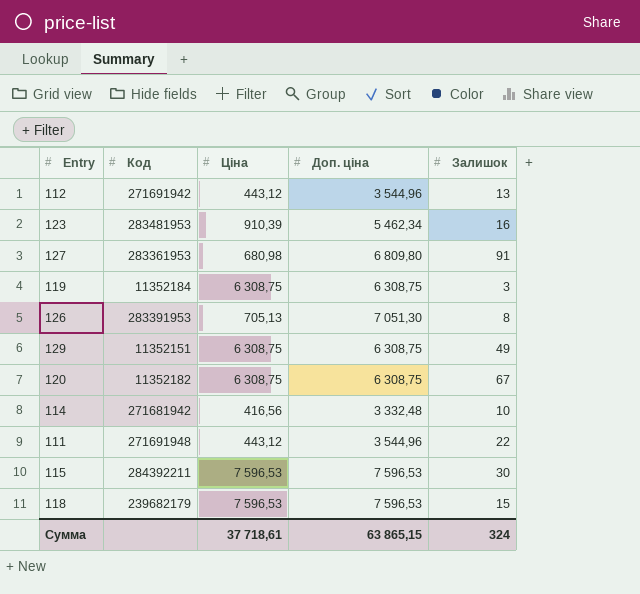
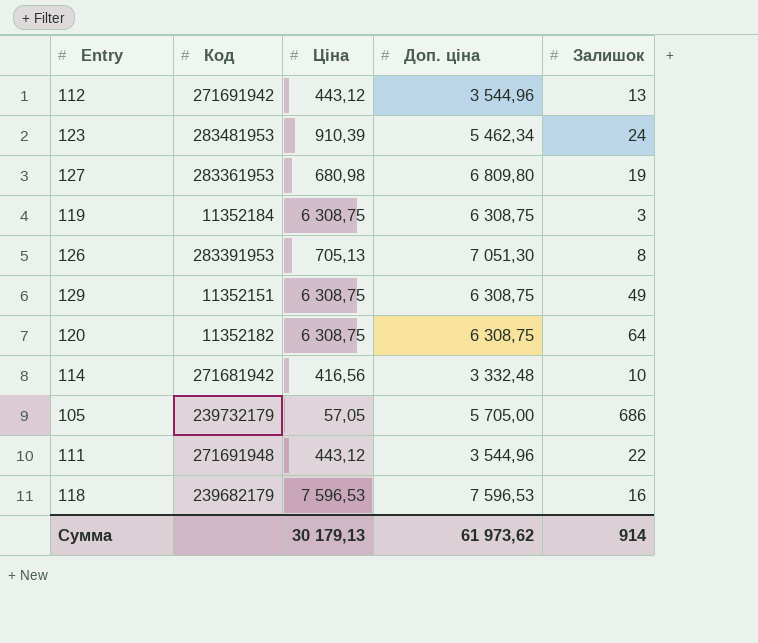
row 115: 284392211 | 7 596,53 | 7 596,53 | 30 -> none
123 | Залишок: 16 -> 24
127 | Залишок: 91 -> 19
120 | Залишок: 67 -> 64
row 105: none -> 239732179 | 57,05 | 5 705,00 | 686
118 | Залишок: 15 -> 16
Сумма | Ціна: 37 718,61 -> 30 179,13
Сумма | Доп. ціна: 63 865,15 -> 61 973,62
Сумма | Залишок: 324 -> 914

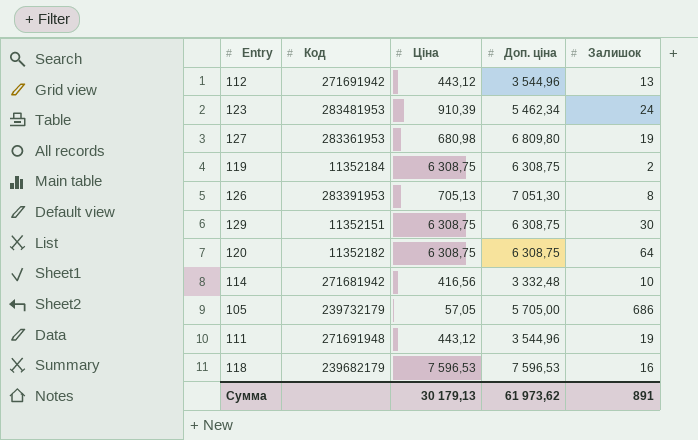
119 | Залишок: 3 -> 2
129 | Залишок: 49 -> 30
111 | Залишок: 22 -> 19
Сумма | Залишок: 914 -> 891

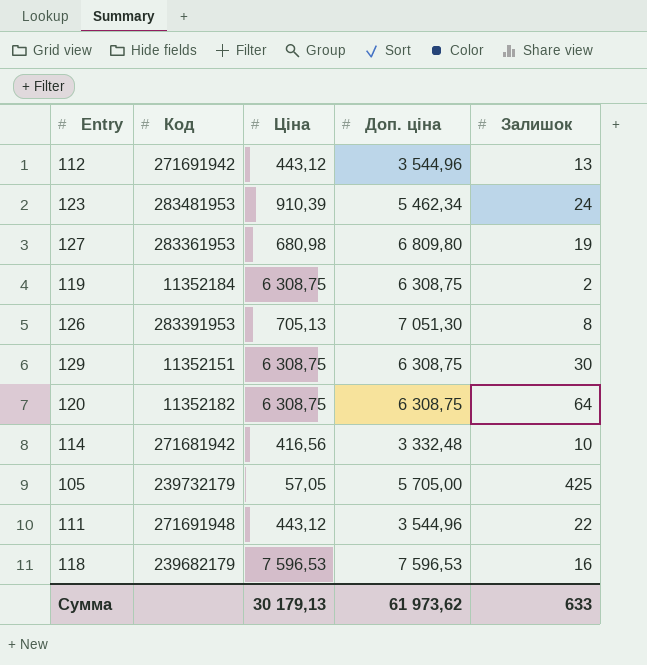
105 | Залишок: 686 -> 425
111 | Залишок: 19 -> 22
Сумма | Залишок: 891 -> 633

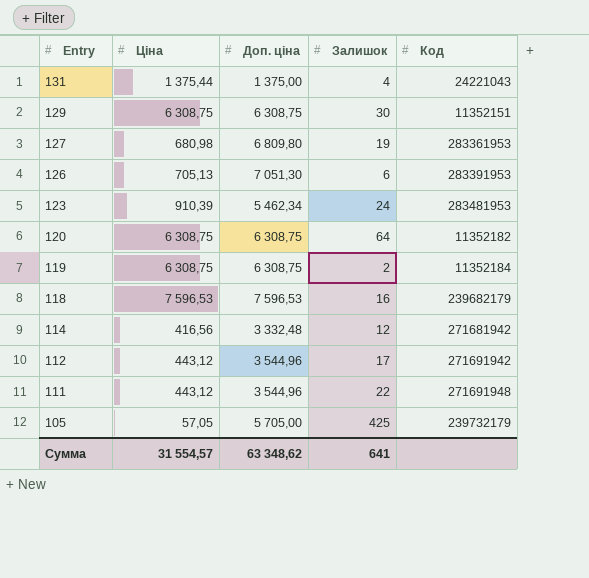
row order: none -> Entry descending
column Код | position: 2 -> 5
row 131: none -> 1 375,44 | 1 375,00 | 4 | 24221043
126 | Залишок: 8 -> 6
114 | Залишок: 10 -> 12
112 | Залишок: 13 -> 17
Сумма | Ціна: 30 179,13 -> 31 554,57
Сумма | Доп. ціна: 61 973,62 -> 63 348,62
Сумма | Залишок: 633 -> 641

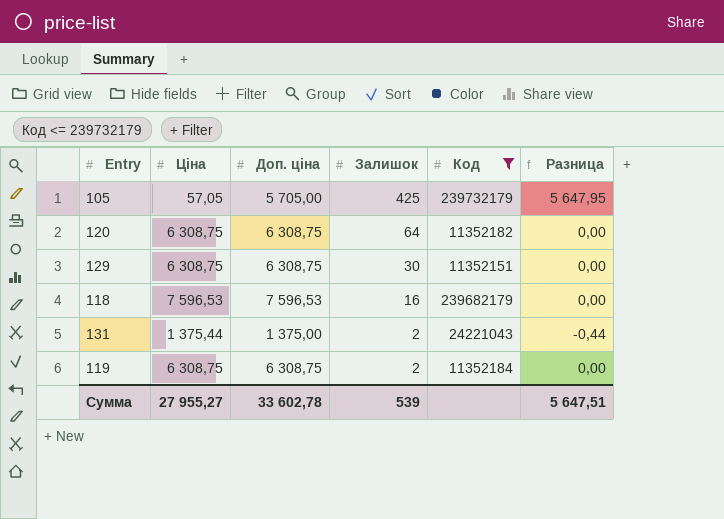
filter: none -> Код <= 239732179
row order: Entry descending -> Залишок descending
column Разница | formula: none -> [Доп. ціна] - [Ціна]
131 | Залишок: 4 -> 2
Сумма | Ціна: 31 554,57 -> 27 955,27
Сумма | Доп. ціна: 63 348,62 -> 33 602,78
Сумма | Залишок: 641 -> 539

